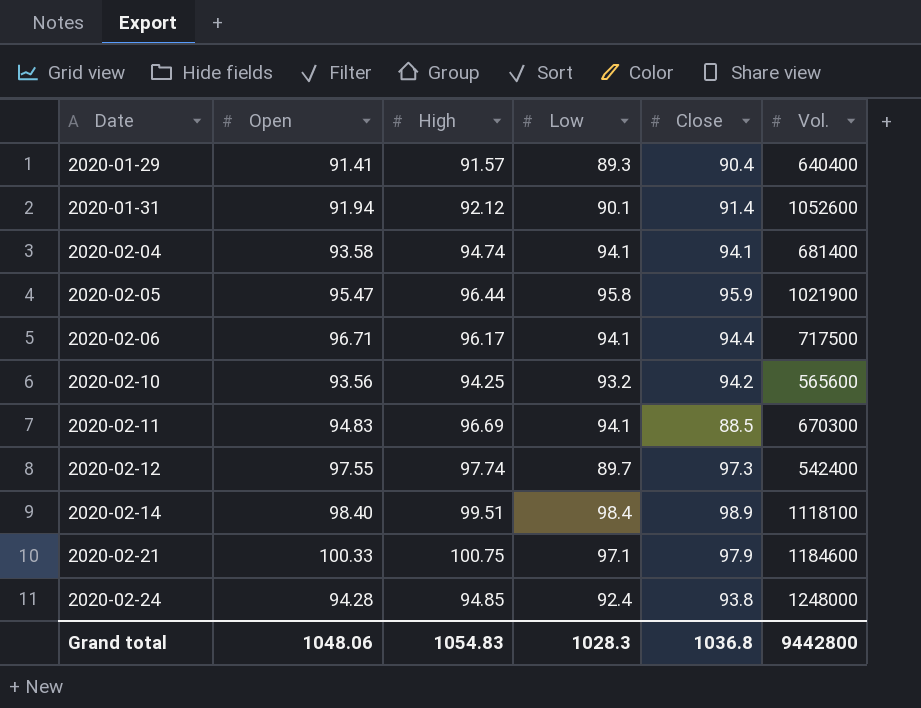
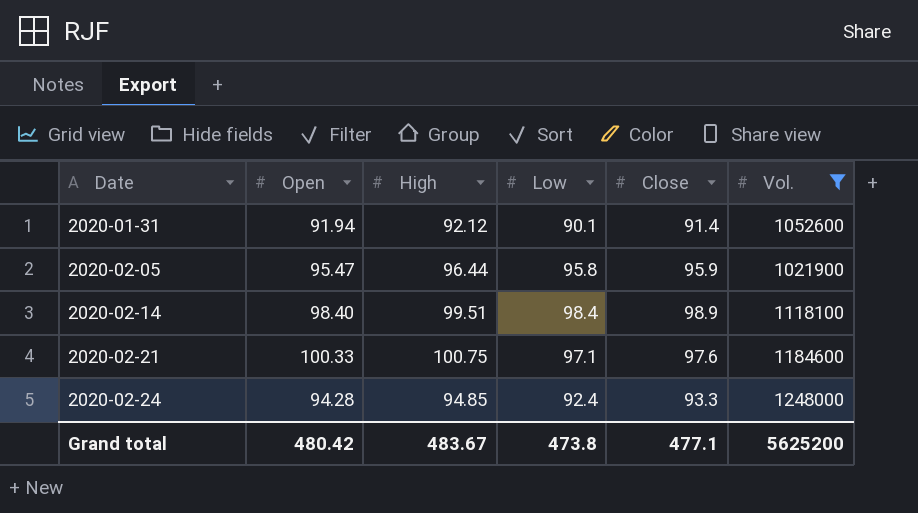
filter: none -> Vol. >= 1021900
2020-02-21 | Close: 97.9 -> 97.6
2020-02-24 | Close: 93.8 -> 93.3
Grand total | Open: 1048.06 -> 480.42
Grand total | High: 1054.83 -> 483.67
Grand total | Low: 1028.3 -> 473.8
Grand total | Close: 1036.8 -> 477.1
Grand total | Vol.: 9442800 -> 5625200

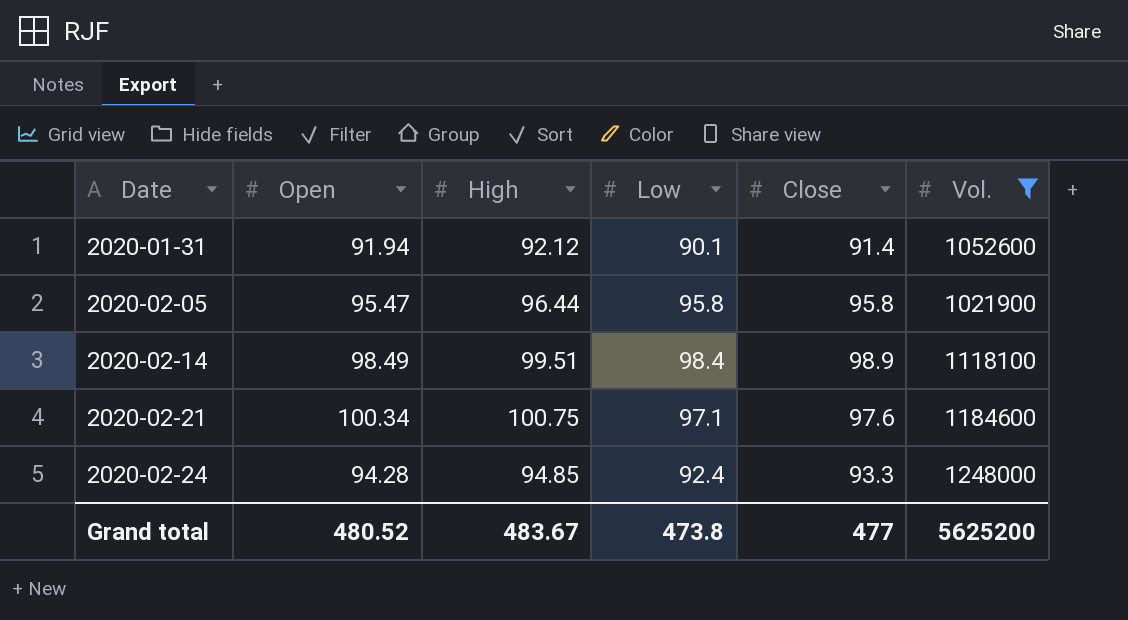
2020-02-05 | Close: 95.9 -> 95.8
2020-02-14 | Open: 98.40 -> 98.49
2020-02-21 | Open: 100.33 -> 100.34
Grand total | Open: 480.42 -> 480.52
Grand total | Close: 477.1 -> 477

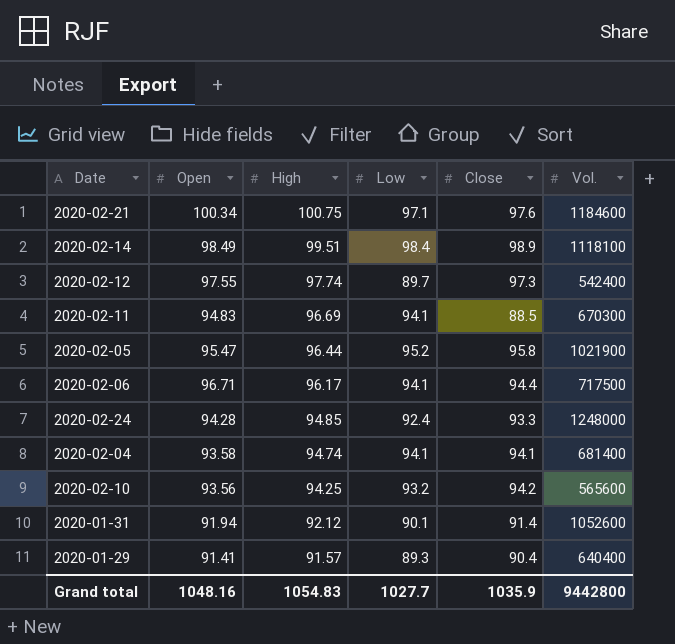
filter: Vol. >= 1021900 -> none
row order: Date ascending -> High descending
2020-02-05 | Low: 95.8 -> 95.2
Grand total | Open: 480.52 -> 1048.16
Grand total | High: 483.67 -> 1054.83
Grand total | Low: 473.8 -> 1027.7
Grand total | Close: 477 -> 1035.9
Grand total | Vol.: 5625200 -> 9442800

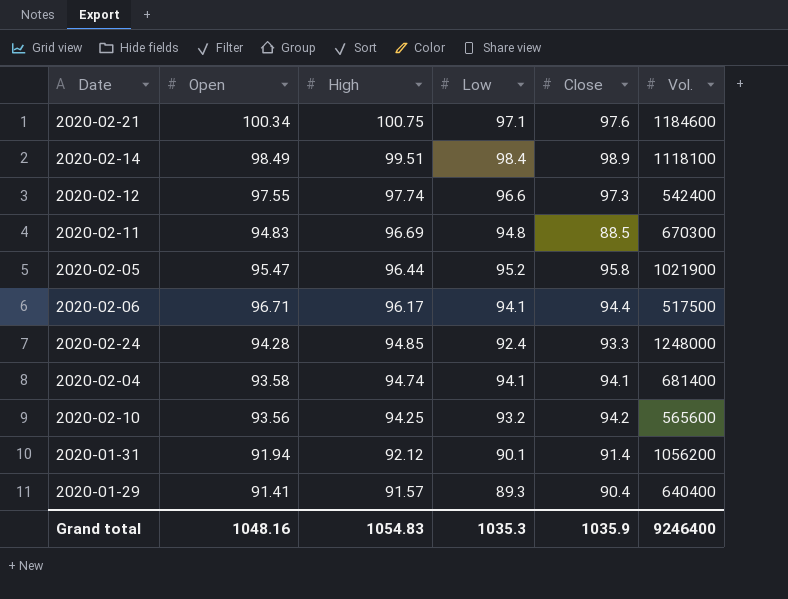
2020-02-12 | Low: 89.7 -> 96.6
2020-02-11 | Low: 94.1 -> 94.8
2020-02-06 | Vol.: 717500 -> 517500
2020-01-31 | Vol.: 1052600 -> 1056200
Grand total | Low: 1027.7 -> 1035.3
Grand total | Vol.: 9442800 -> 9246400

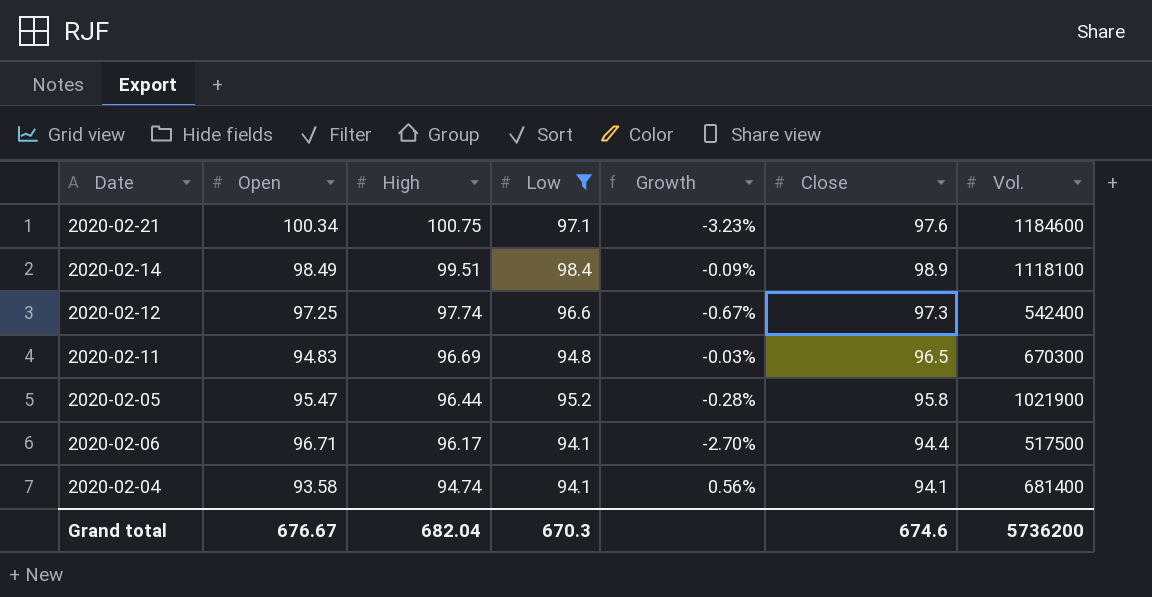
filter: none -> Low >= 94.1
column Growth | formula: none -> ([Low] - [Open]) / [Open]
2020-02-12 | Open: 97.55 -> 97.25
2020-02-11 | Close: 88.5 -> 96.5
Grand total | Open: 1048.16 -> 676.67
Grand total | High: 1054.83 -> 682.04
Grand total | Low: 1035.3 -> 670.3
Grand total | Close: 1035.9 -> 674.6
Grand total | Vol.: 9246400 -> 5736200

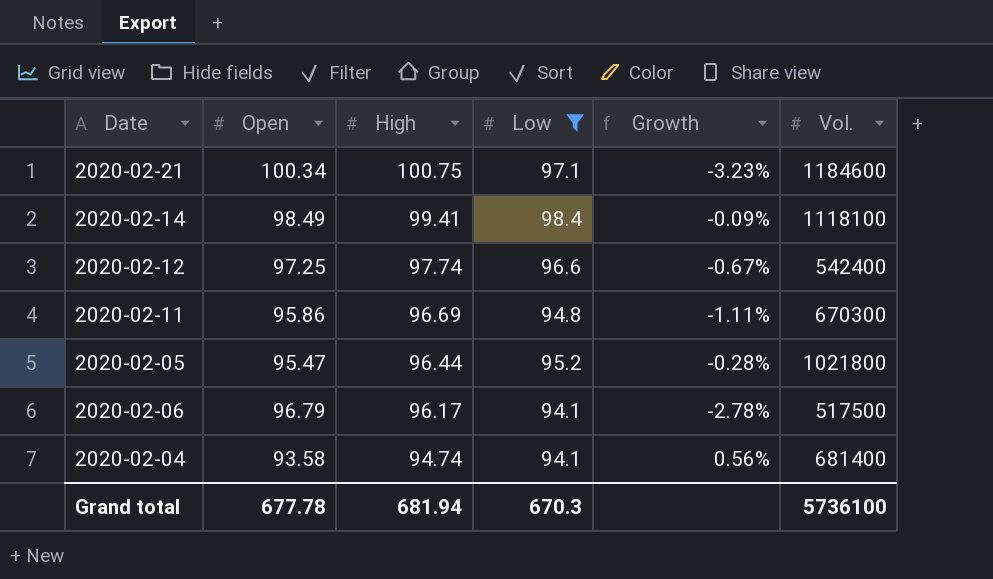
column Close | position: 6 -> none
2020-02-14 | High: 99.51 -> 99.41
2020-02-11 | Open: 94.83 -> 95.86
2020-02-11 | Growth: -0.03% -> -1.11%
2020-02-05 | Vol.: 1021900 -> 1021800
2020-02-06 | Open: 96.71 -> 96.79
2020-02-06 | Growth: -2.70% -> -2.78%
Grand total | Open: 676.67 -> 677.78
Grand total | High: 682.04 -> 681.94
Grand total | Vol.: 5736200 -> 5736100

